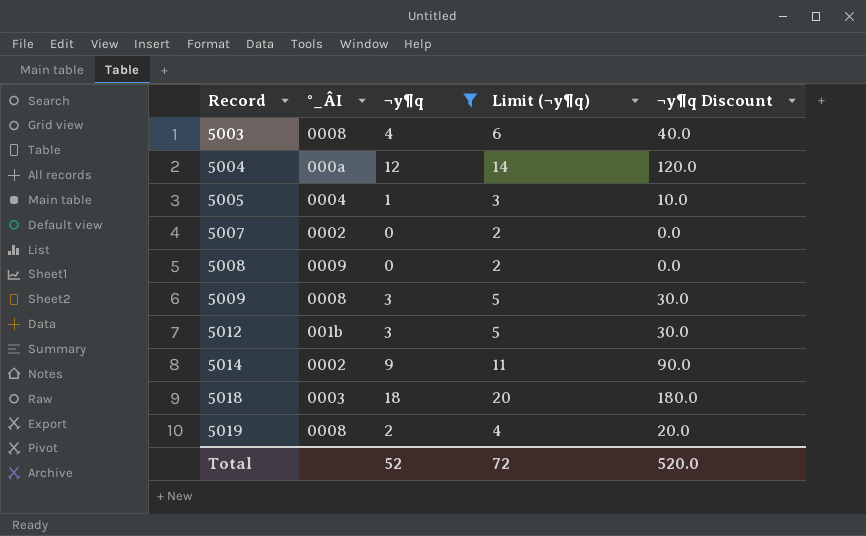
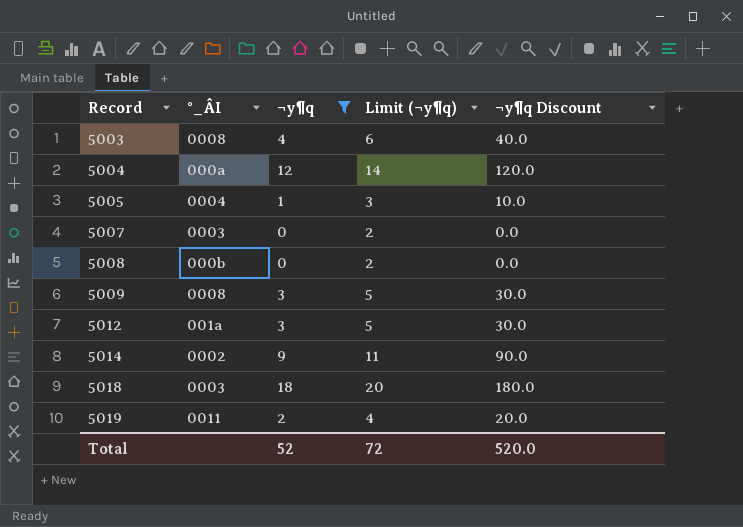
5007 | °_ÂI: 0002 -> 0003
5008 | °_ÂI: 0009 -> 000b
5012 | °_ÂI: 001b -> 001a
5019 | °_ÂI: 0008 -> 0011

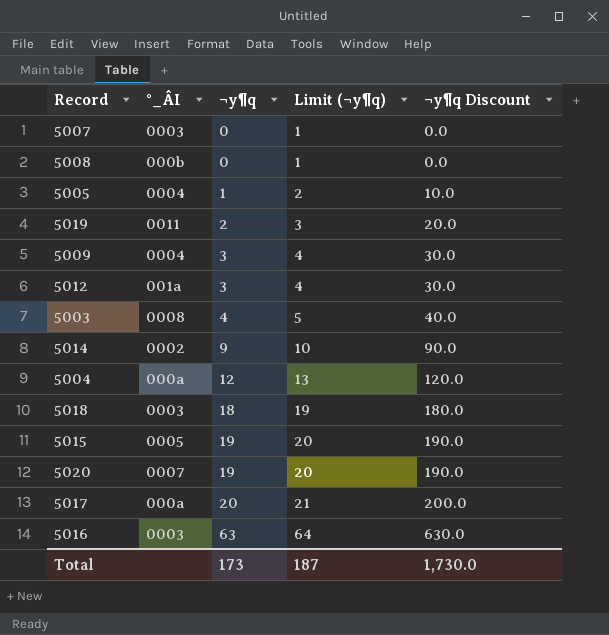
filter: ¬y¶q <= 18 -> none
row order: Record ascending -> ¬y¶q ascending
column Limit (¬y¶q) | formula: [¬y¶q] + 2 -> [¬y¶q] + 1
5009 | °_ÂI: 0008 -> 0004
Total | ¬y¶q: 52 -> 173
Total | Limit (¬y¶q): 72 -> 187
Total | ¬y¶q Discount: 520.0 -> 1,730.0

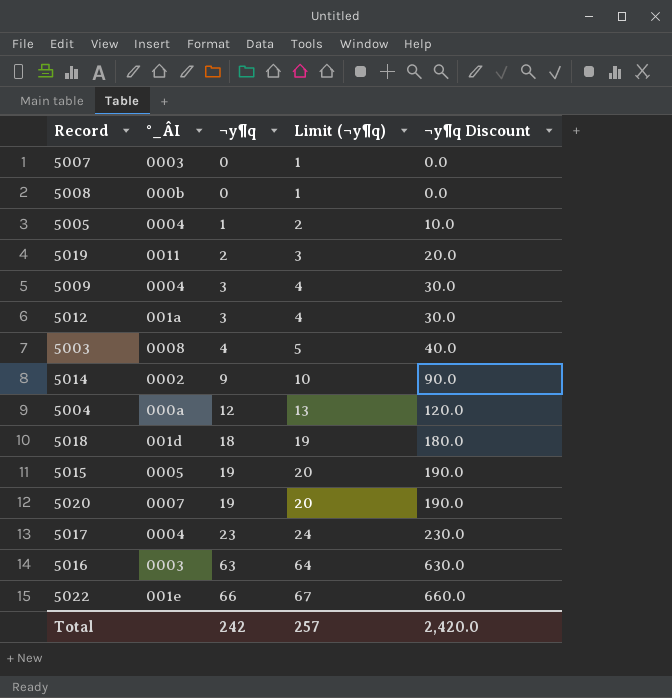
5018 | °_ÂI: 0003 -> 001d
5017 | °_ÂI: 000a -> 0004
5017 | ¬y¶q: 20 -> 23
5017 | Limit (¬y¶q): 21 -> 24
5017 | ¬y¶q Discount: 200.0 -> 230.0
row 5022: none -> 001e | 66 | 67 | 660.0
Total | ¬y¶q: 173 -> 242
Total | Limit (¬y¶q): 187 -> 257
Total | ¬y¶q Discount: 1,730.0 -> 2,420.0

